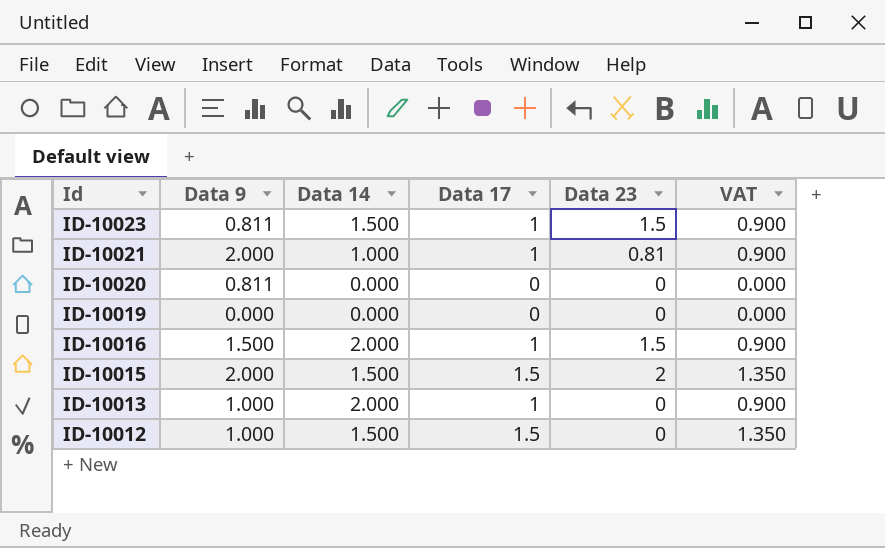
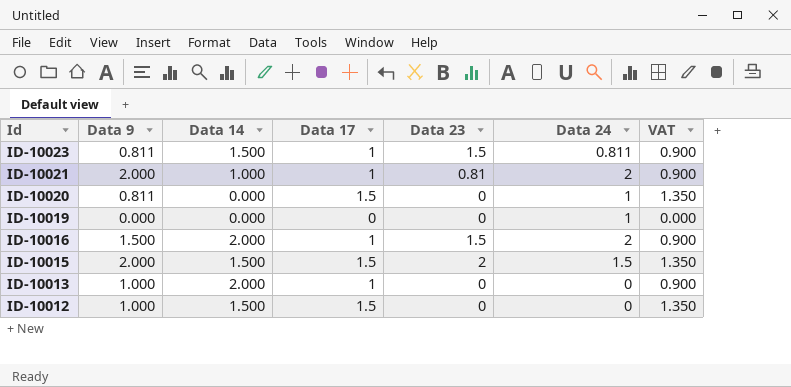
column Data 24 | position: none -> 6
ID-10020 | Data 17: 0 -> 1.5
ID-10020 | VAT: 0.000 -> 1.350

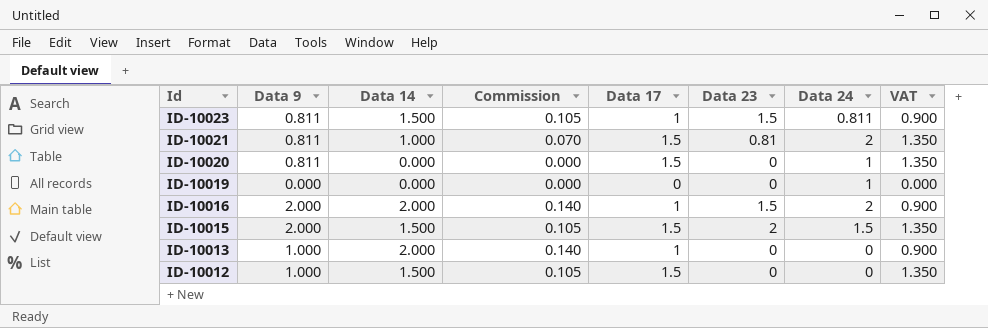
column Commission | formula: none -> [Data 14] * 0.07
ID-10021 | Data 9: 2.000 -> 0.811
ID-10021 | Data 17: 1 -> 1.5
ID-10021 | VAT: 0.900 -> 1.350
ID-10016 | Data 9: 1.500 -> 2.000

